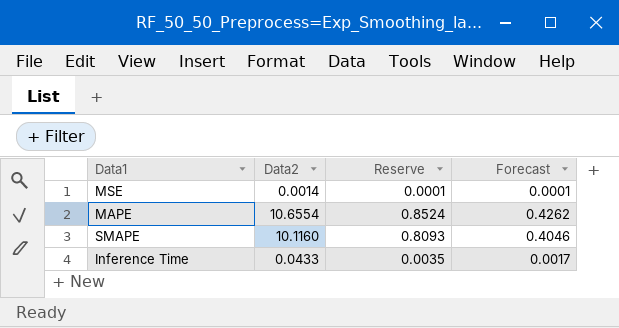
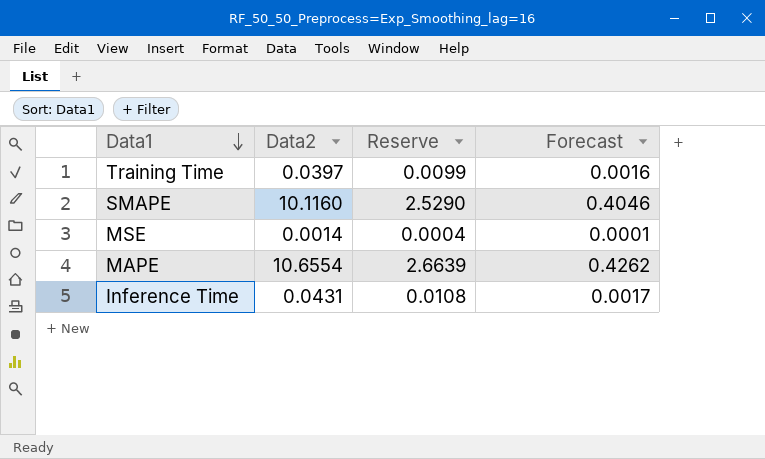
row order: none -> Data1 descending
column Reserve | formula: [Data2] * 0.08 -> [Data2] * 0.25
row Training Time: none -> 0.0397 | 0.0099 | 0.0016
Inference Time | Data2: 0.0433 -> 0.0431

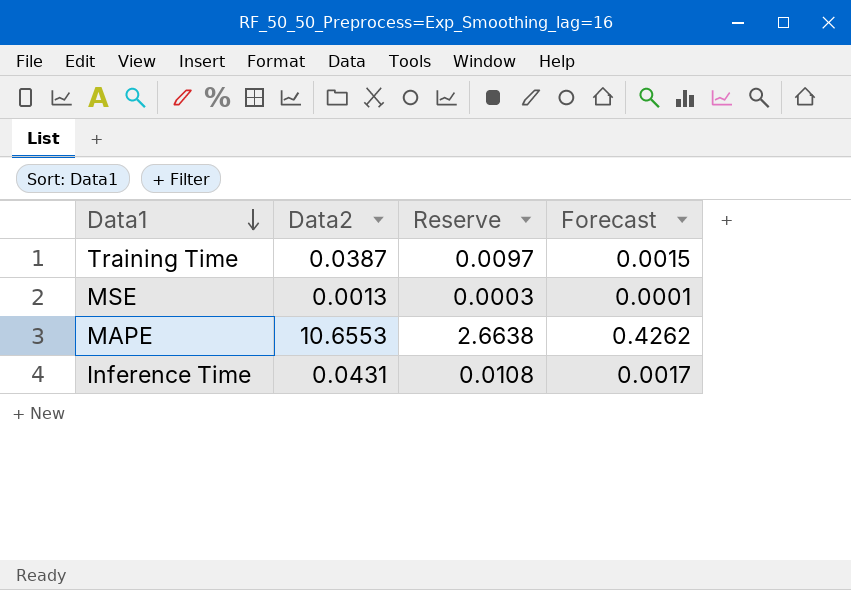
row SMAPE: 10.1160 | 2.5290 | 0.4046 -> none
Training Time | Data2: 0.0397 -> 0.0387
Training Time | Reserve: 0.0099 -> 0.0097
Training Time | Forecast: 0.0016 -> 0.0015
MSE | Data2: 0.0014 -> 0.0013
MSE | Reserve: 0.0004 -> 0.0003
MAPE | Data2: 10.6554 -> 10.6553
MAPE | Reserve: 2.6639 -> 2.6638

